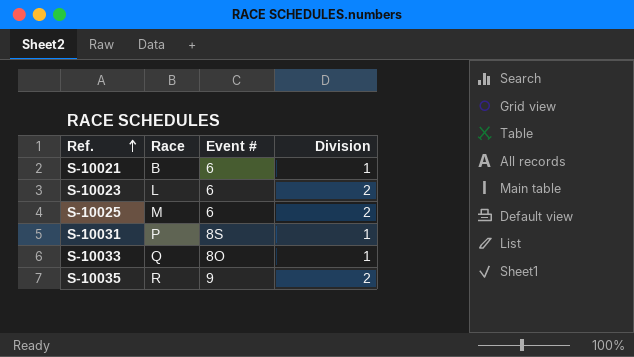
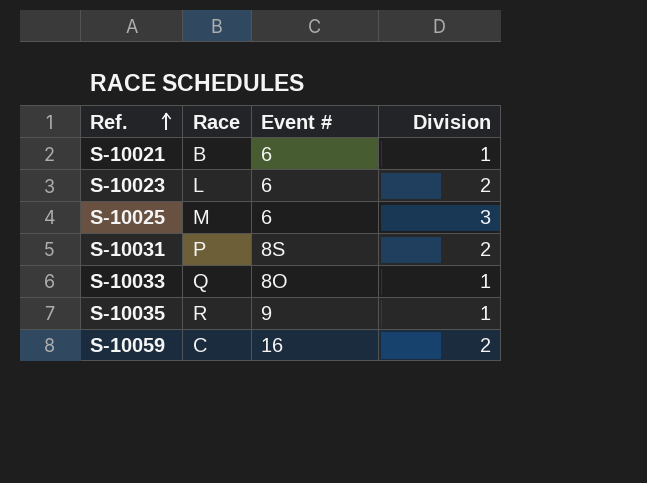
S-10025 | Division: 2 -> 3
S-10031 | Division: 1 -> 2
S-10035 | Division: 2 -> 1
row S-10059: none -> C | 16 | 2

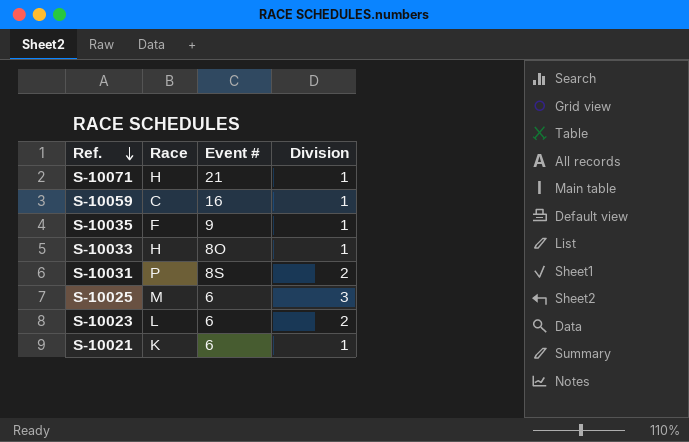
row order: Ref. ascending -> Ref. descending
row S-10071: none -> H | 21 | 1
S-10059 | Division: 2 -> 1
S-10035 | Race: R -> F
S-10033 | Race: Q -> H
S-10021 | Race: B -> K

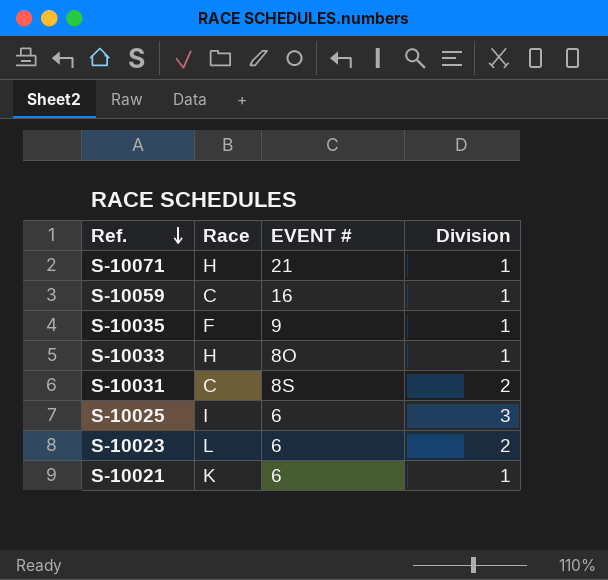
column name: Event # -> EVENT #
S-10031 | Race: P -> C
S-10025 | Race: M -> I

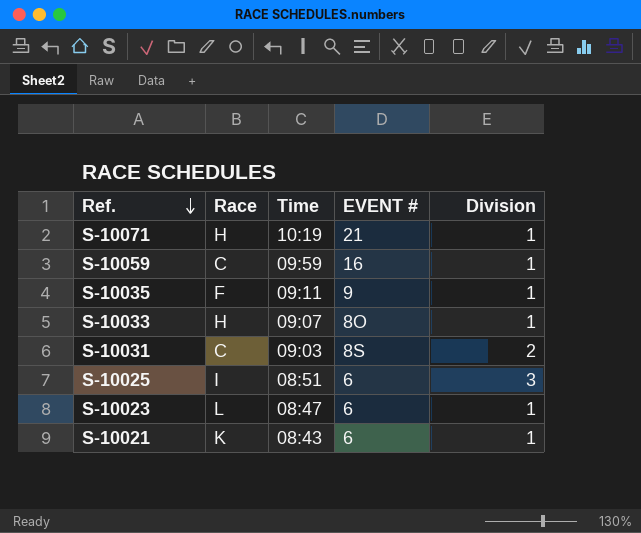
column Time | position: none -> 3
S-10023 | Division: 2 -> 1

